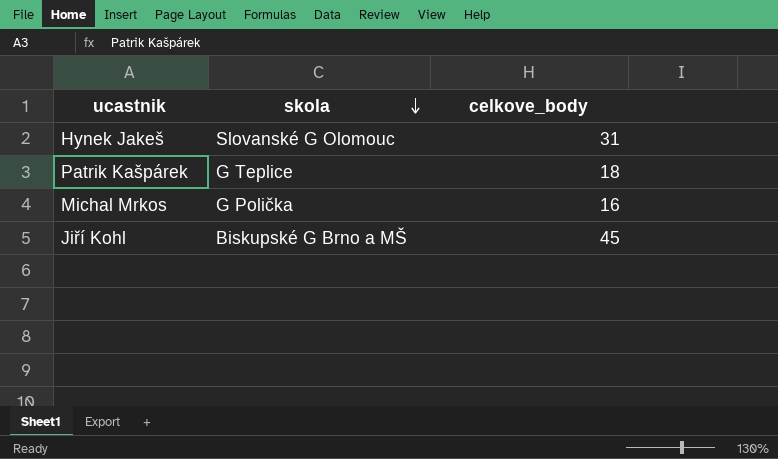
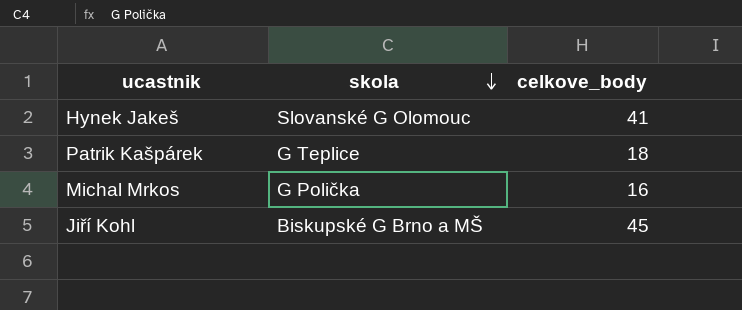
Hynek Jakeš | celkove_body: 31 -> 41

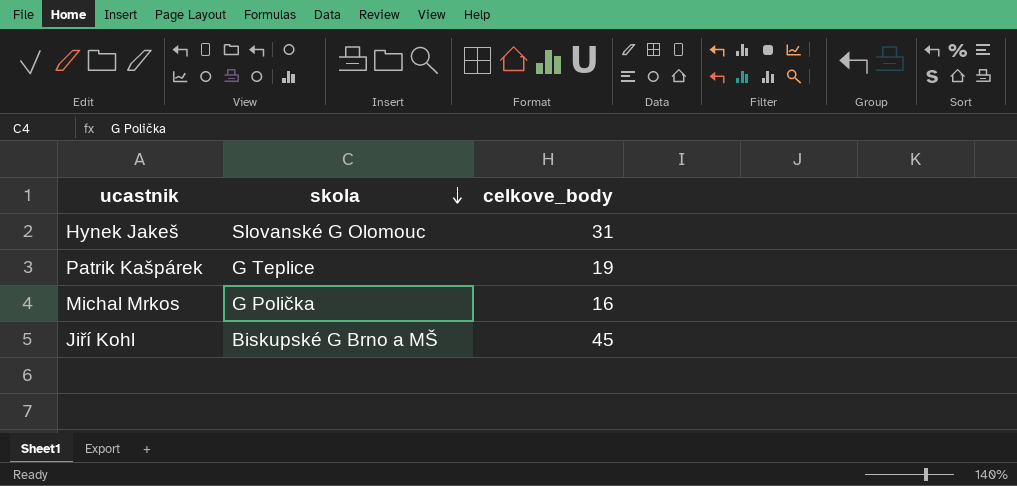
Hynek Jakeš | celkove_body: 41 -> 31
Patrik Kašpárek | celkove_body: 18 -> 19

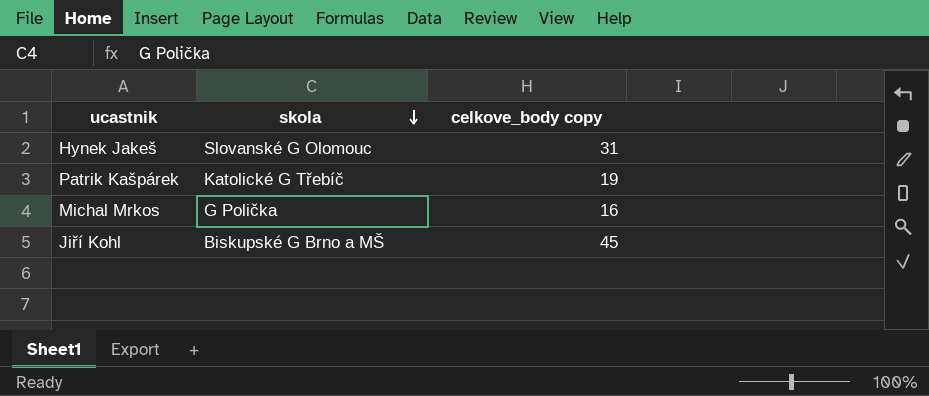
column name: celkove_body -> celkove_body copy
Patrik Kašpárek | skola: G Teplice -> Katolické G Třebíč

